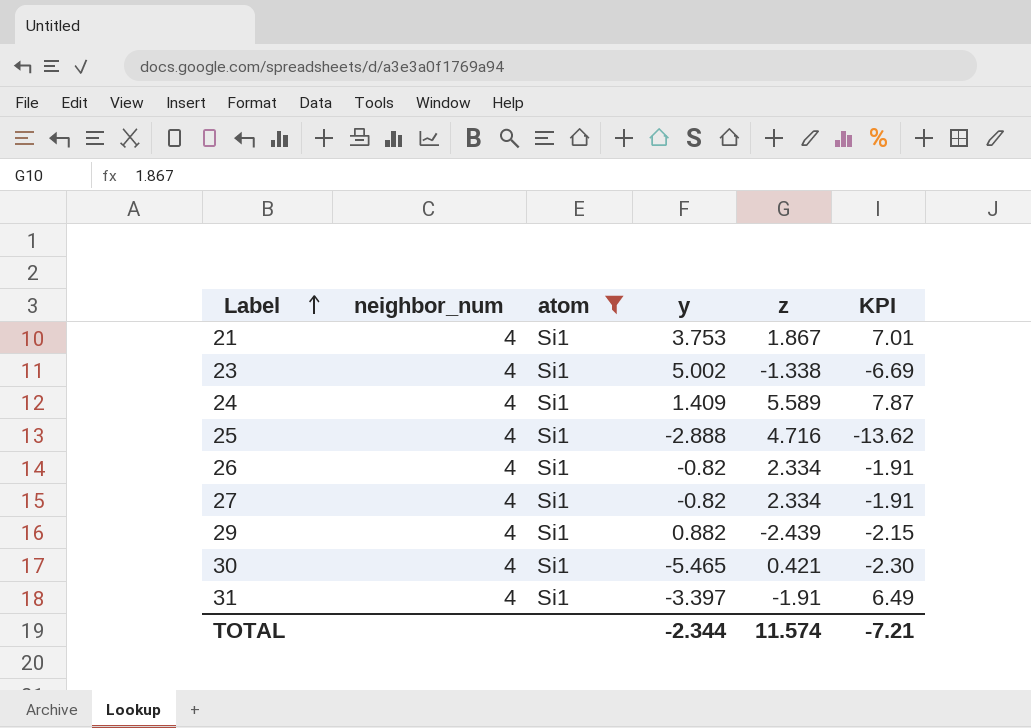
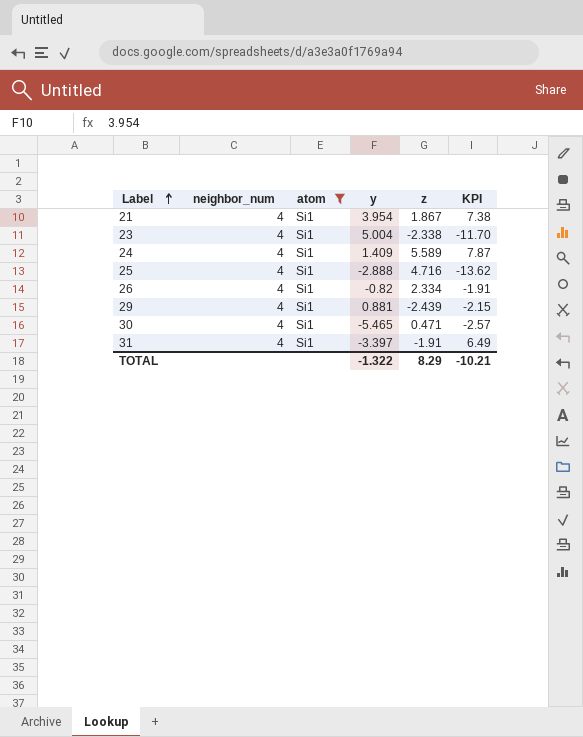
row 27: 4 | Si1 | -0.82 | 2.334 | -1.91 -> none
21 | y: 3.753 -> 3.954
21 | KPI: 7.01 -> 7.38
23 | y: 5.002 -> 5.004
23 | z: -1.338 -> -2.338
23 | KPI: -6.69 -> -11.70
29 | y: 0.882 -> 0.881
30 | z: 0.421 -> 0.471
30 | KPI: -2.30 -> -2.57
TOTAL | y: -2.344 -> -1.322
TOTAL | z: 11.574 -> 8.29
TOTAL | KPI: -7.21 -> -10.21

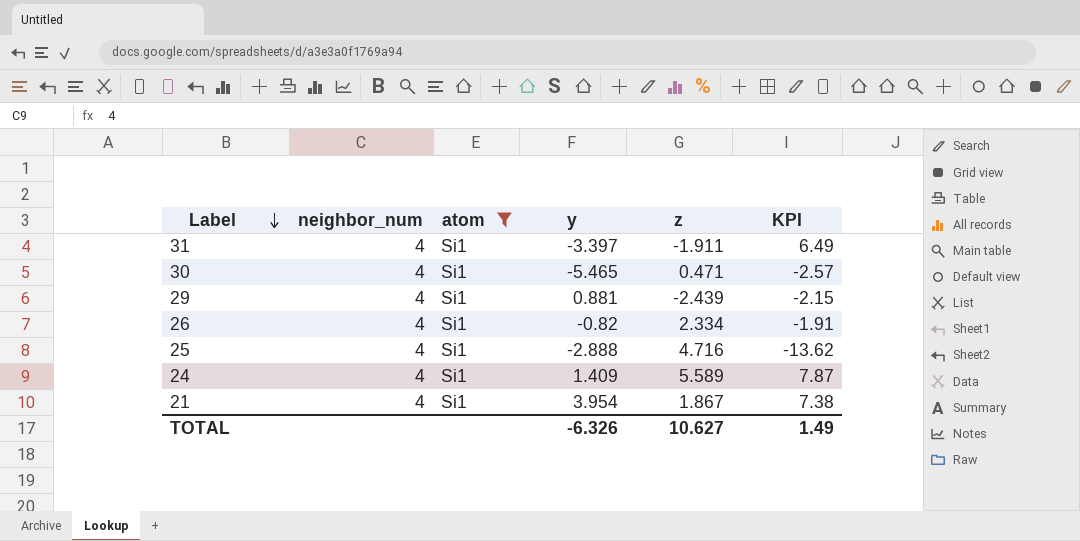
row order: Label ascending -> Label descending
row 23: 4 | Si1 | 5.004 | -2.338 | -11.70 -> none
31 | z: -1.91 -> -1.911
TOTAL | y: -1.322 -> -6.326
TOTAL | z: 8.29 -> 10.627
TOTAL | KPI: -10.21 -> 1.49

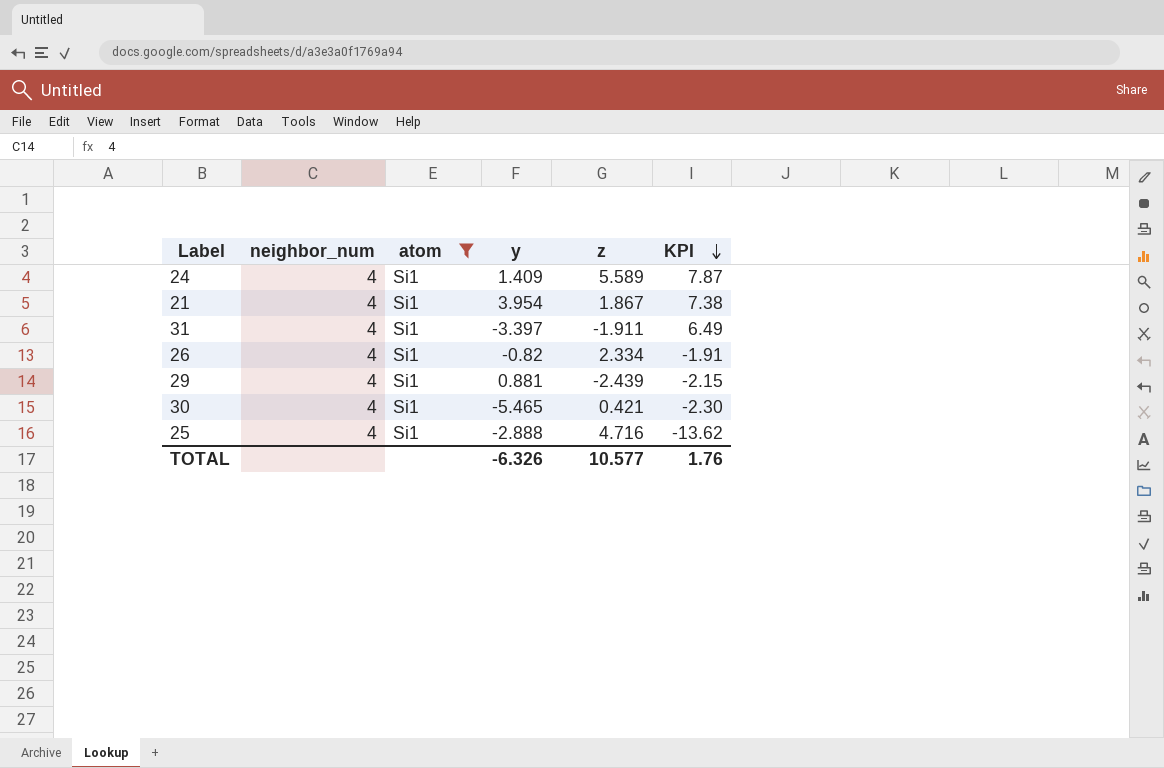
row order: Label descending -> KPI descending
30 | z: 0.471 -> 0.421
30 | KPI: -2.57 -> -2.30
TOTAL | z: 10.627 -> 10.577
TOTAL | KPI: 1.49 -> 1.76

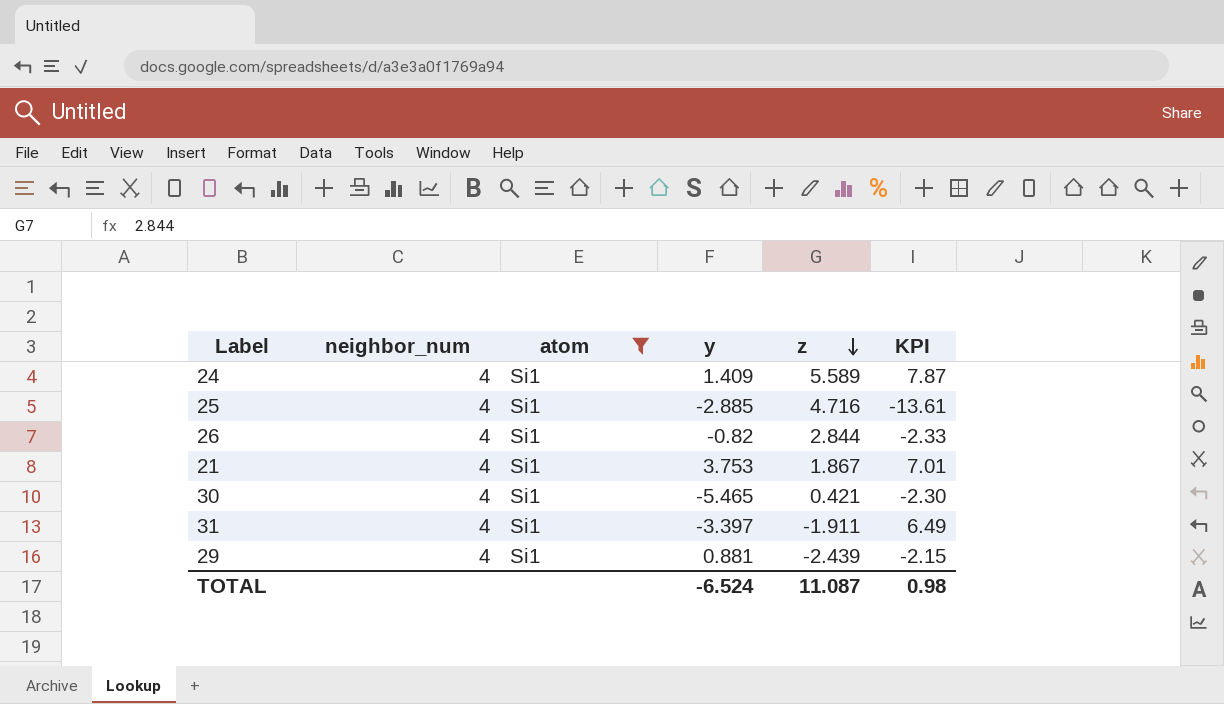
row order: KPI descending -> z descending
25 | y: -2.888 -> -2.885
25 | KPI: -13.62 -> -13.61
26 | z: 2.334 -> 2.844
26 | KPI: -1.91 -> -2.33
21 | y: 3.954 -> 3.753
21 | KPI: 7.38 -> 7.01
TOTAL | y: -6.326 -> -6.524
TOTAL | z: 10.577 -> 11.087
TOTAL | KPI: 1.76 -> 0.98

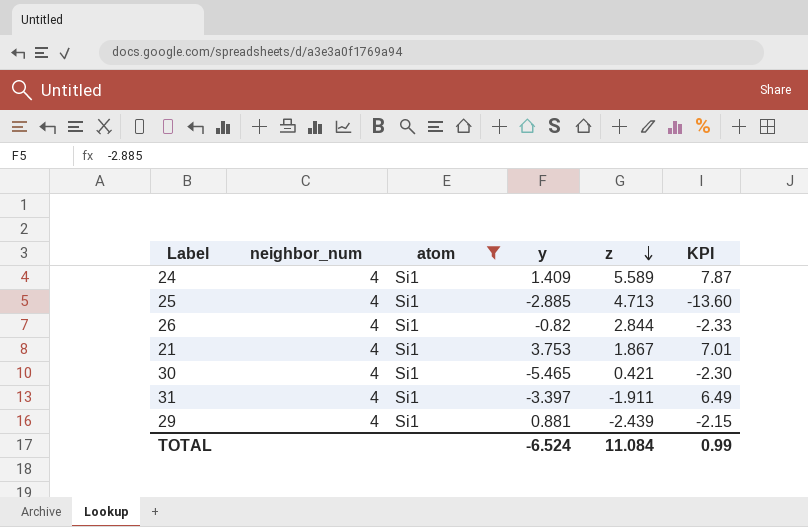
25 | z: 4.716 -> 4.713
25 | KPI: -13.61 -> -13.60
TOTAL | z: 11.087 -> 11.084
TOTAL | KPI: 0.98 -> 0.99

